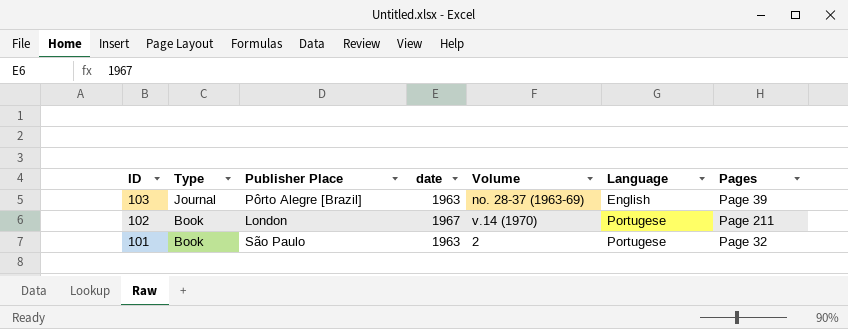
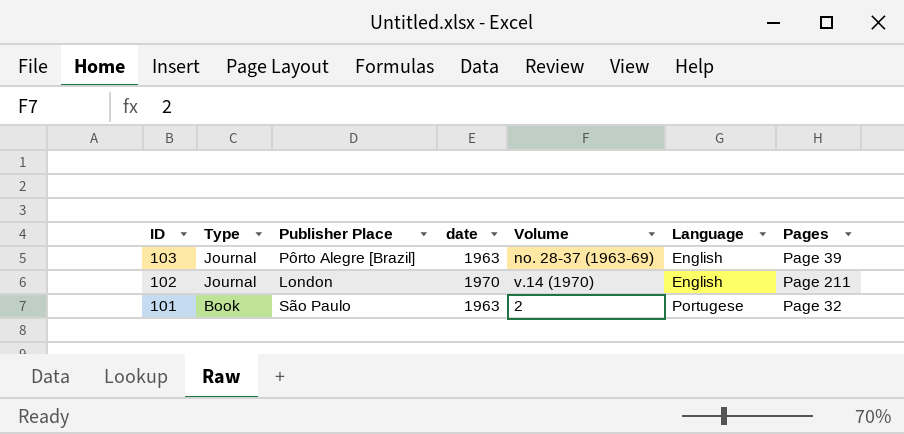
102 | Type: Book -> Journal
102 | date: 1967 -> 1970
102 | Language: Portugese -> English

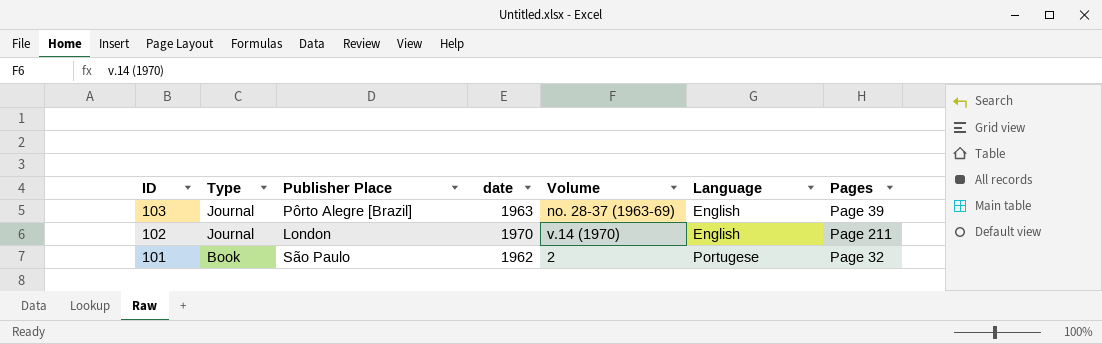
101 | date: 1963 -> 1962

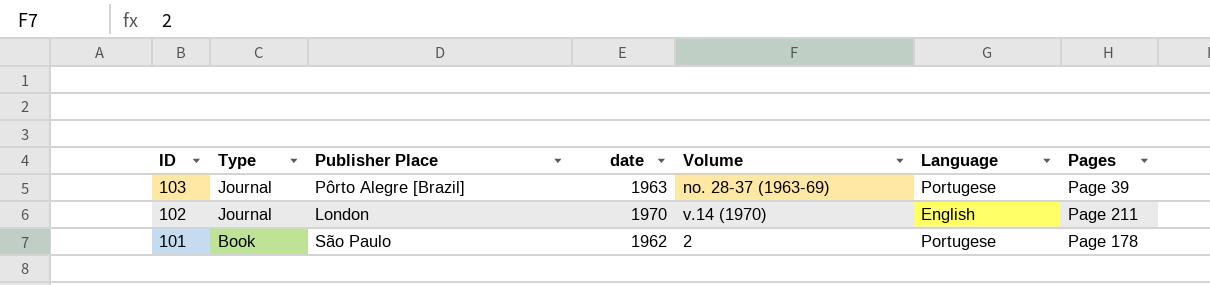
103 | Language: English -> Portugese
101 | Pages: Page 32 -> Page 178

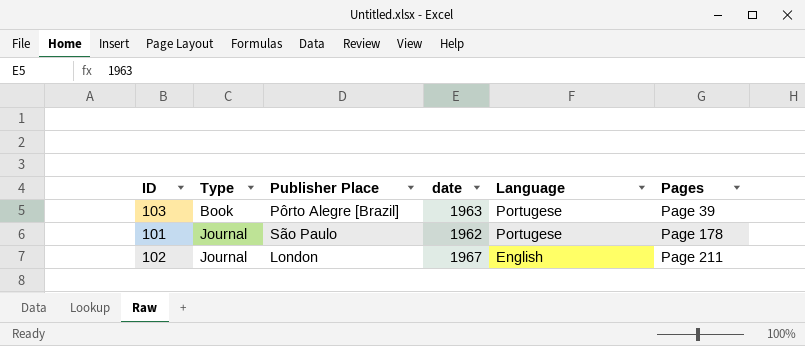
row order: ID descending -> Type ascending
column Volume | position: 5 -> none
103 | Type: Journal -> Book
101 | Type: Book -> Journal
102 | date: 1970 -> 1967

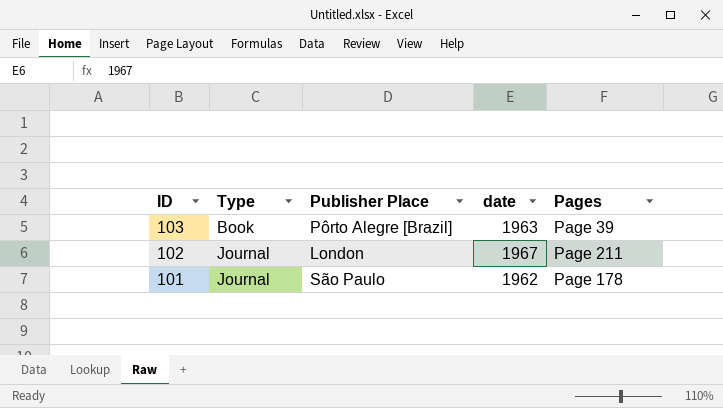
row order: Type ascending -> ID descending
column Language | position: 5 -> none

